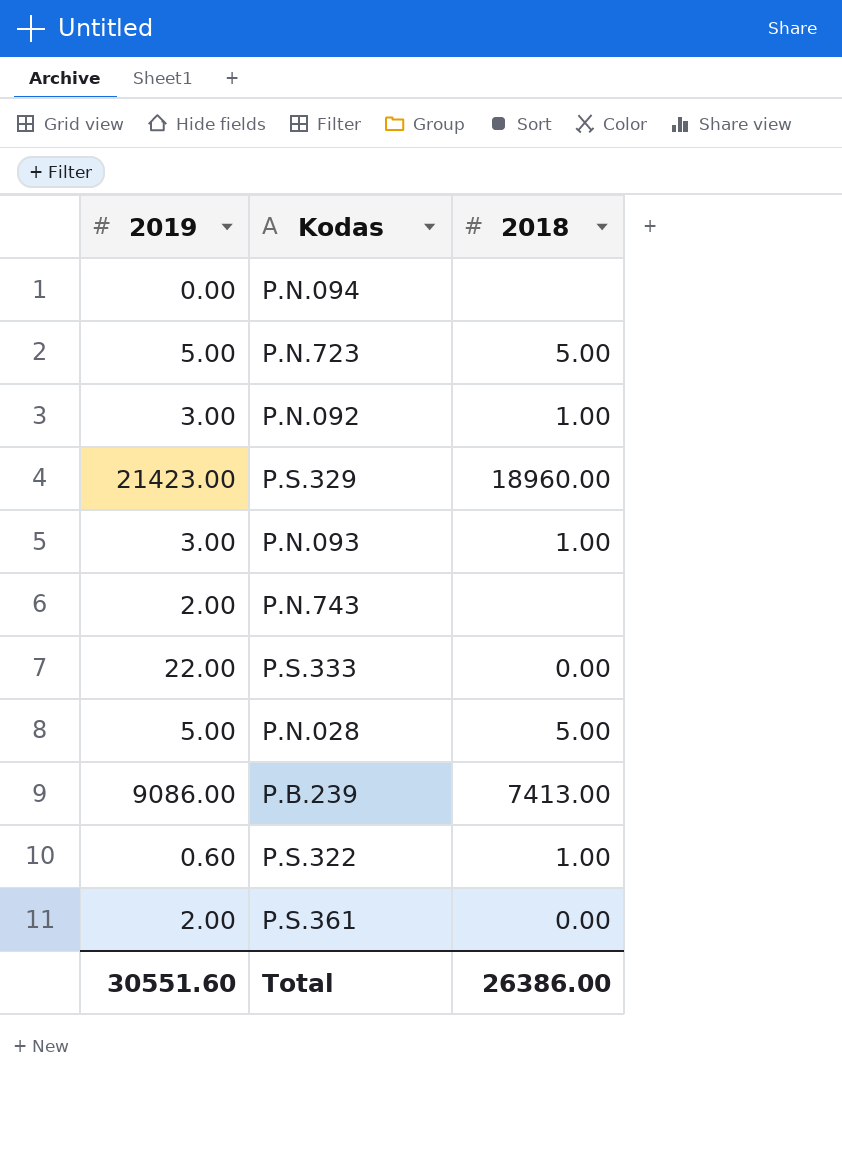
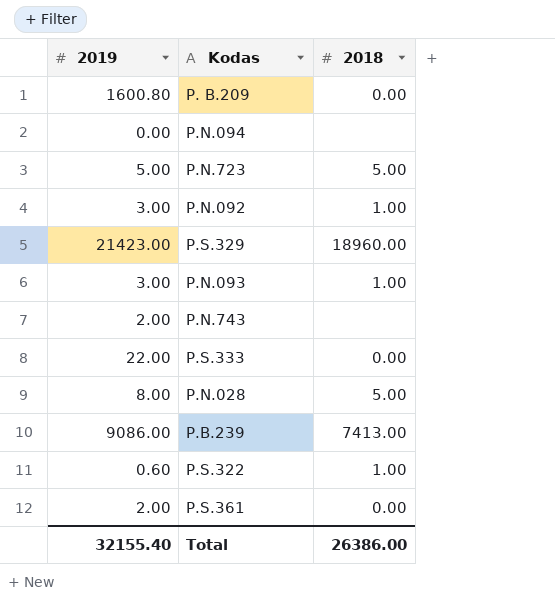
row P. B.209: none -> 1600.80 | 0.00
P.N.028 | 2019: 5.00 -> 8.00
Total | 2019: 30551.60 -> 32155.40

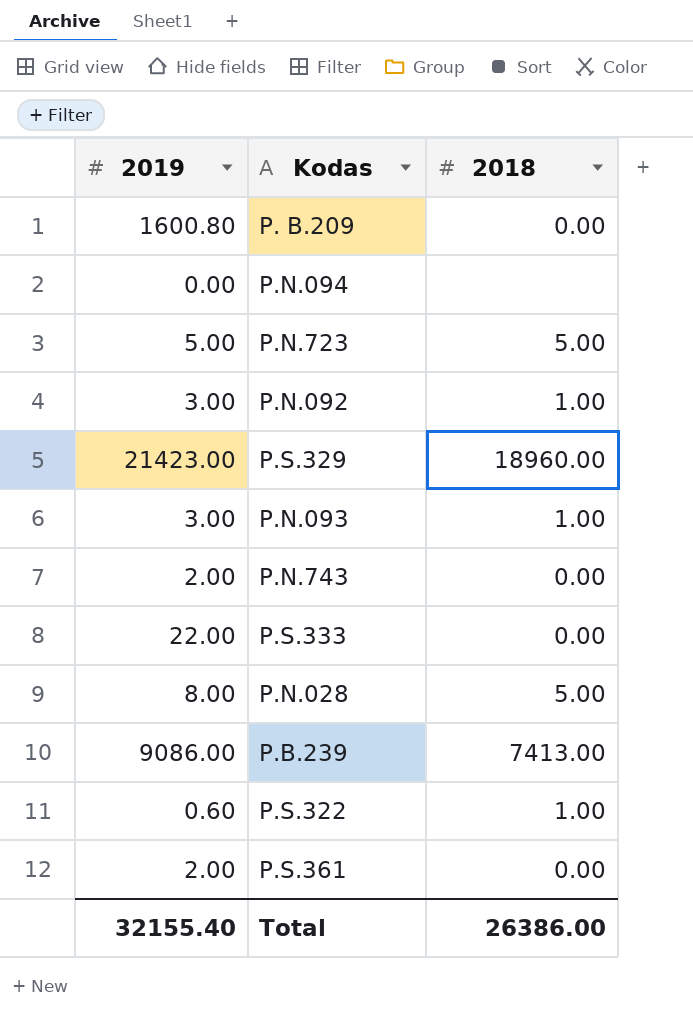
P.N.743 | 2018: none -> 0.00

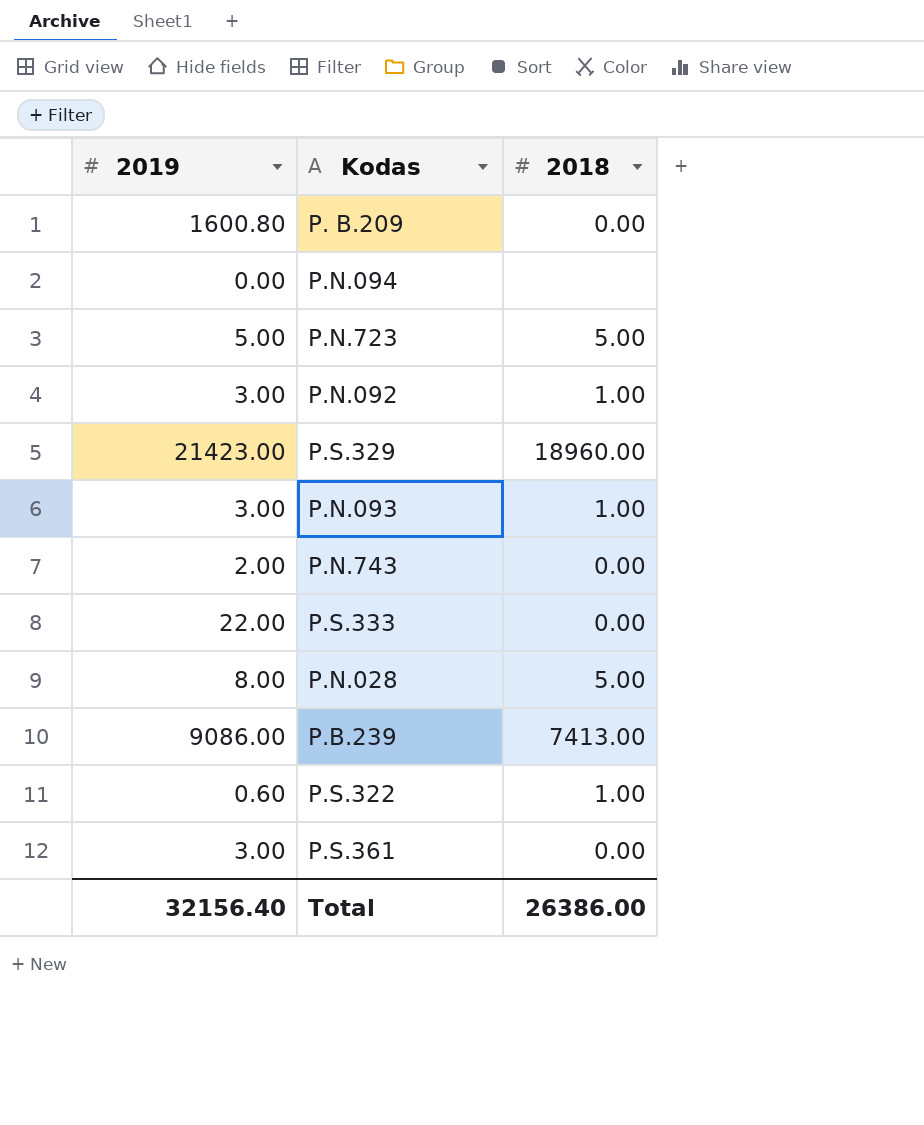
P.S.361 | 2019: 2.00 -> 3.00
Total | 2019: 32155.40 -> 32156.40

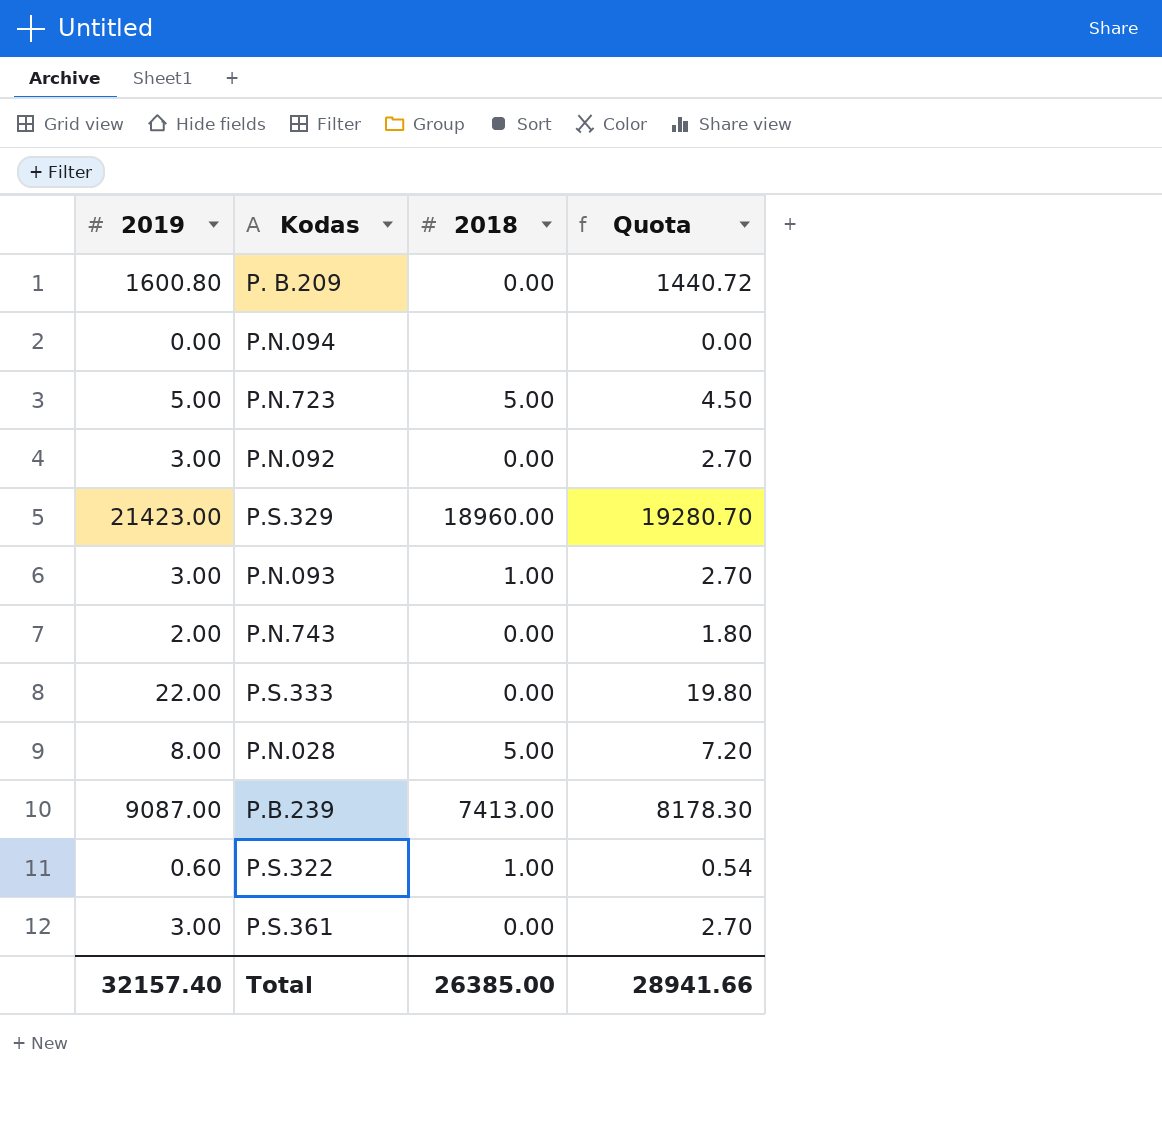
column Quota | formula: none -> [2019] * 0.9
P.N.092 | 2018: 1.00 -> 0.00
P.B.239 | 2019: 9086.00 -> 9087.00
Total | 2019: 32156.40 -> 32157.40
Total | 2018: 26386.00 -> 26385.00

